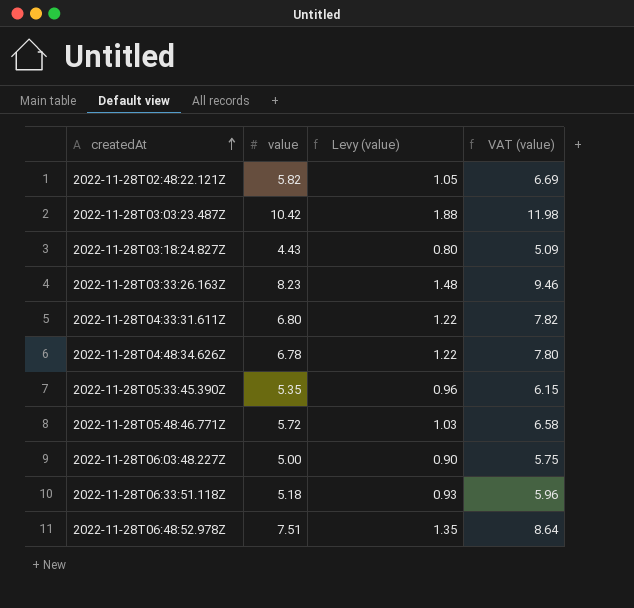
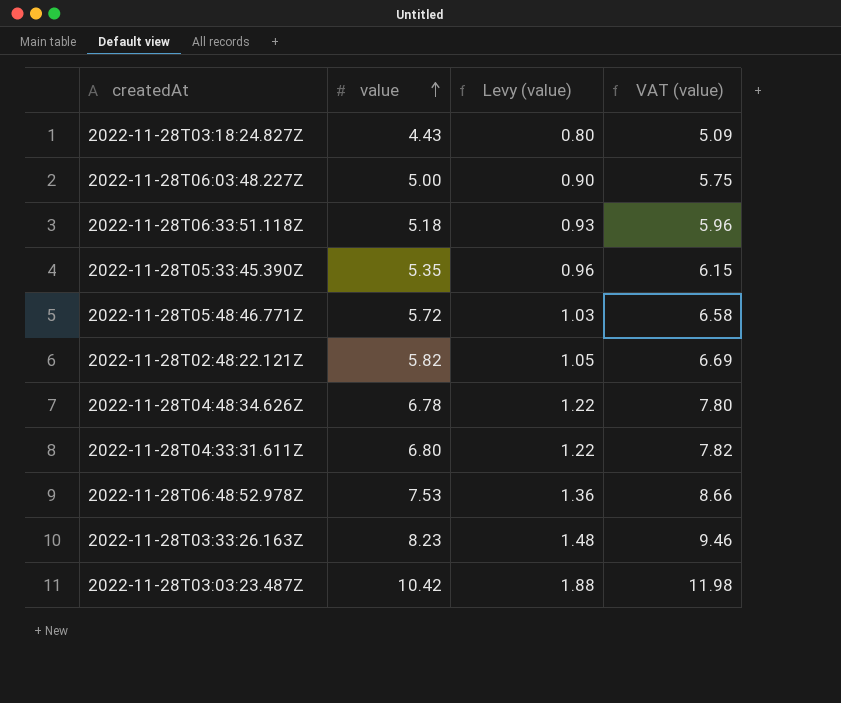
row order: createdAt ascending -> value ascending
2022-11-28T06:48:52.978Z | value: 7.51 -> 7.53
2022-11-28T06:48:52.978Z | Levy (value): 1.35 -> 1.36
2022-11-28T06:48:52.978Z | VAT (value): 8.64 -> 8.66

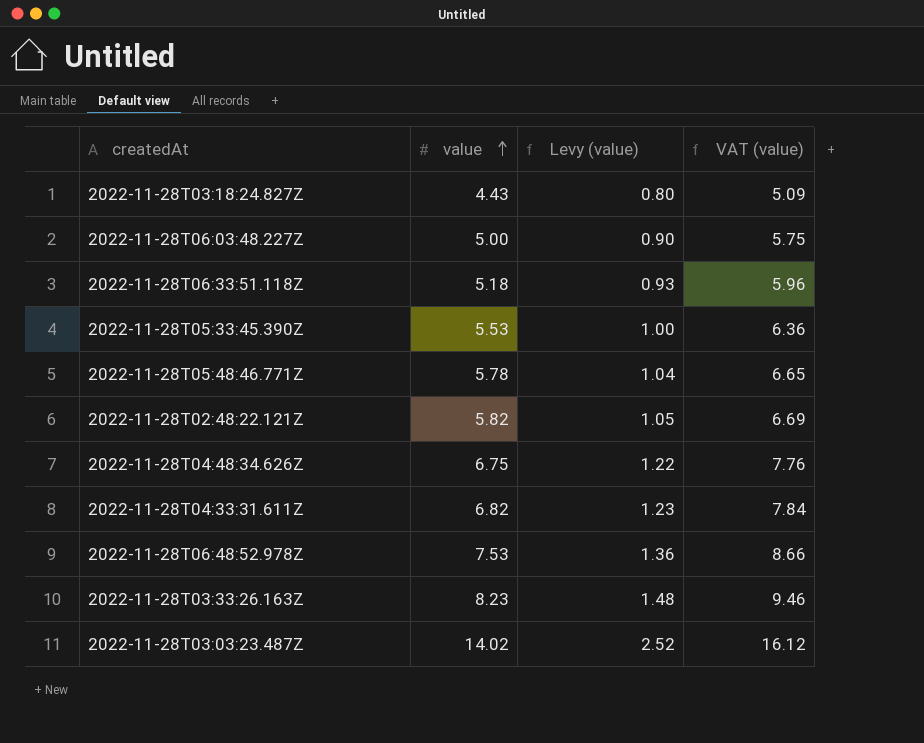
2022-11-28T05:33:45.390Z | value: 5.35 -> 5.53
2022-11-28T05:33:45.390Z | Levy (value): 0.96 -> 1.00
2022-11-28T05:33:45.390Z | VAT (value): 6.15 -> 6.36
2022-11-28T05:48:46.771Z | value: 5.72 -> 5.78
2022-11-28T05:48:46.771Z | Levy (value): 1.03 -> 1.04
2022-11-28T05:48:46.771Z | VAT (value): 6.58 -> 6.65
2022-11-28T04:48:34.626Z | value: 6.78 -> 6.75
2022-11-28T04:48:34.626Z | VAT (value): 7.80 -> 7.76
2022-11-28T04:33:31.611Z | value: 6.80 -> 6.82
2022-11-28T04:33:31.611Z | Levy (value): 1.22 -> 1.23
2022-11-28T04:33:31.611Z | VAT (value): 7.82 -> 7.84
2022-11-28T03:03:23.487Z | value: 10.42 -> 14.02
2022-11-28T03:03:23.487Z | Levy (value): 1.88 -> 2.52
2022-11-28T03:03:23.487Z | VAT (value): 11.98 -> 16.12

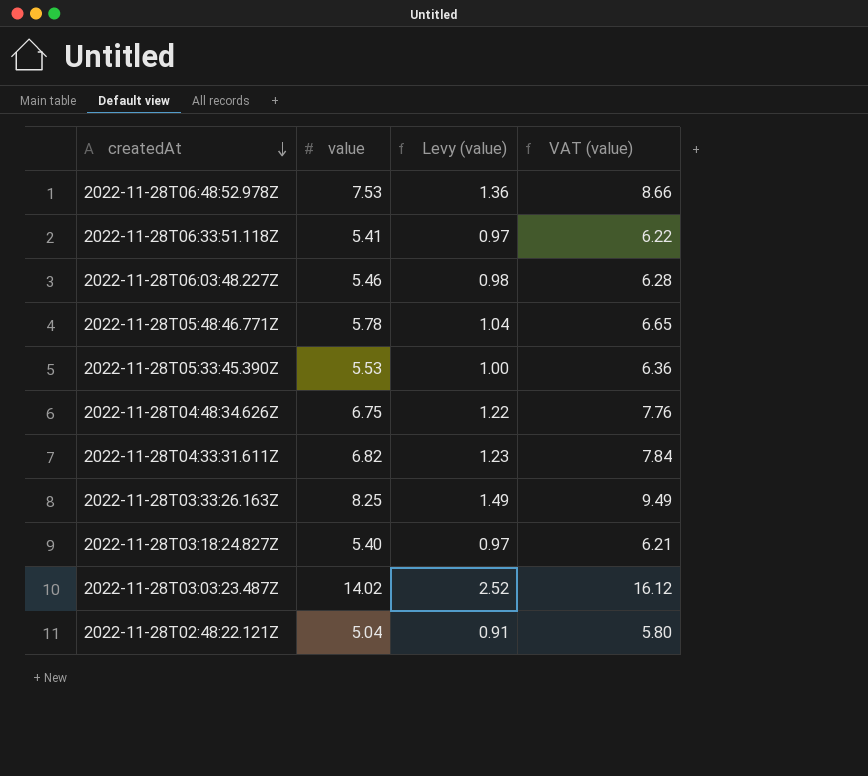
row order: value ascending -> createdAt descending
2022-11-28T06:33:51.118Z | value: 5.18 -> 5.41
2022-11-28T06:33:51.118Z | Levy (value): 0.93 -> 0.97
2022-11-28T06:33:51.118Z | VAT (value): 5.96 -> 6.22
2022-11-28T06:03:48.227Z | value: 5.00 -> 5.46
2022-11-28T06:03:48.227Z | Levy (value): 0.90 -> 0.98
2022-11-28T06:03:48.227Z | VAT (value): 5.75 -> 6.28
2022-11-28T03:33:26.163Z | value: 8.23 -> 8.25
2022-11-28T03:33:26.163Z | Levy (value): 1.48 -> 1.49
2022-11-28T03:33:26.163Z | VAT (value): 9.46 -> 9.49
2022-11-28T03:18:24.827Z | value: 4.43 -> 5.40
2022-11-28T03:18:24.827Z | Levy (value): 0.80 -> 0.97
2022-11-28T03:18:24.827Z | VAT (value): 5.09 -> 6.21
2022-11-28T02:48:22.121Z | value: 5.82 -> 5.04
2022-11-28T02:48:22.121Z | Levy (value): 1.05 -> 0.91
2022-11-28T02:48:22.121Z | VAT (value): 6.69 -> 5.80

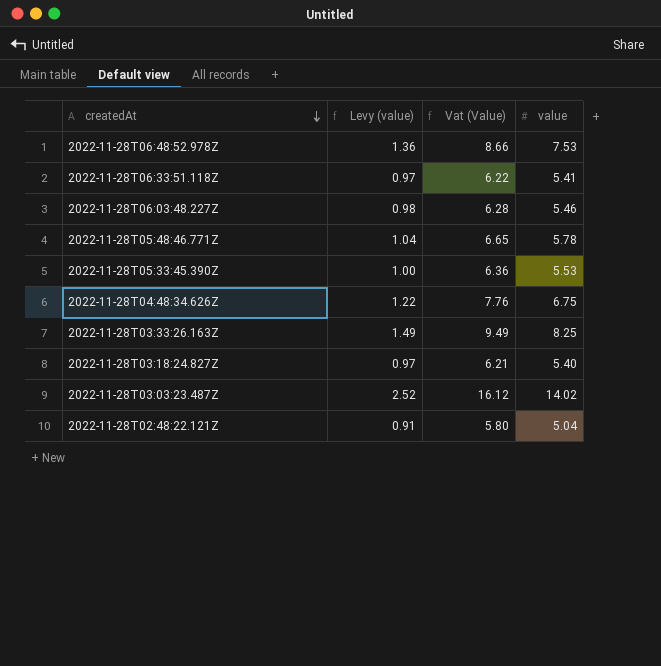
column name: VAT (value) -> Vat (Value)
column value | position: 2 -> 4
row 2022-11-28T04:33:31.611Z: 6.82 | 1.23 | 7.84 -> none

